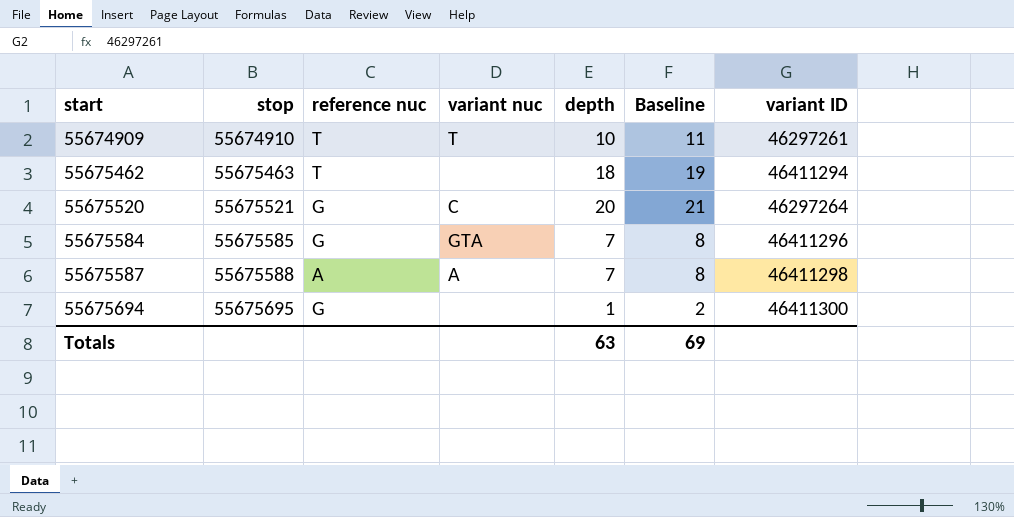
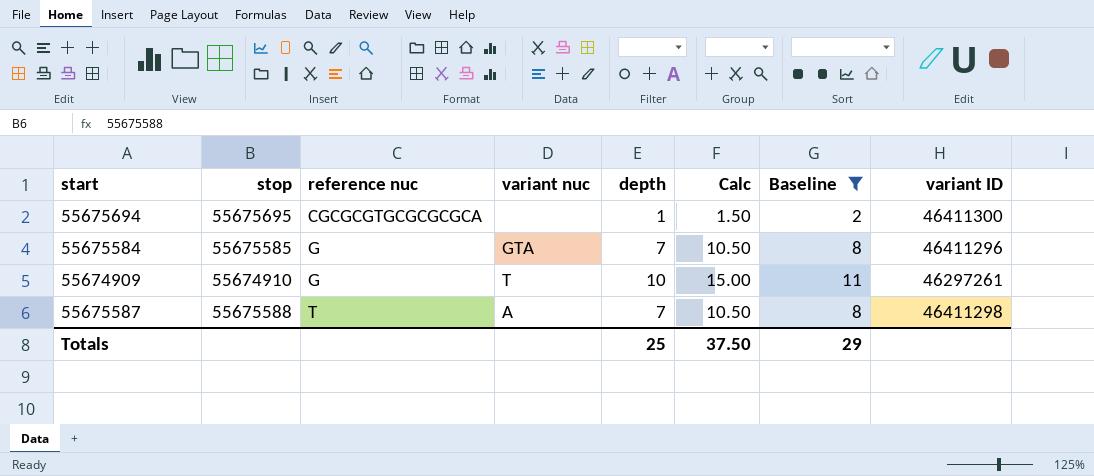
filter: none -> Baseline <= 11
row order: start ascending -> reference nuc ascending
column Calc | formula: none -> [depth] * 1.5
55675694 | reference nuc: G -> CGCGCGTGCGCGCGCA
55674909 | reference nuc: T -> G
55675587 | reference nuc: A -> T
Totals | depth: 63 -> 25
Totals | Baseline: 69 -> 29

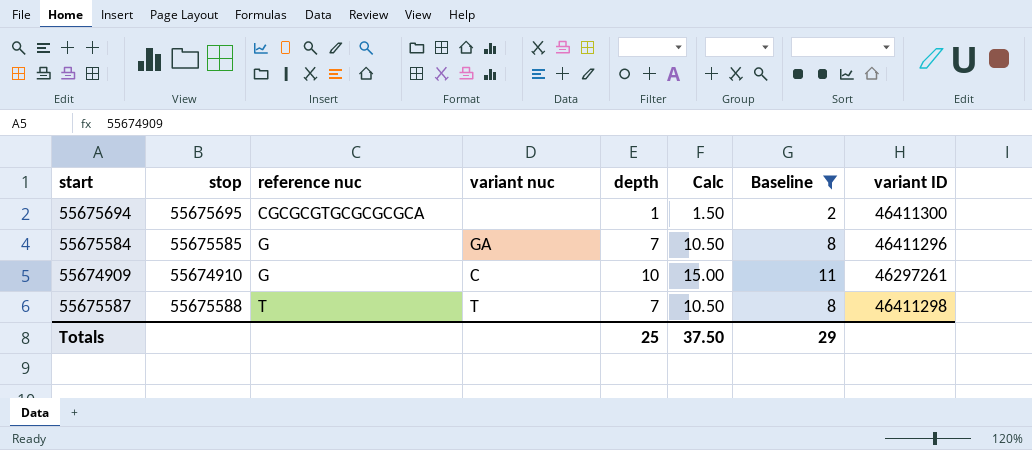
55675584 | variant nuc: GTA -> GA
55674909 | variant nuc: T -> C
55675587 | variant nuc: A -> T

